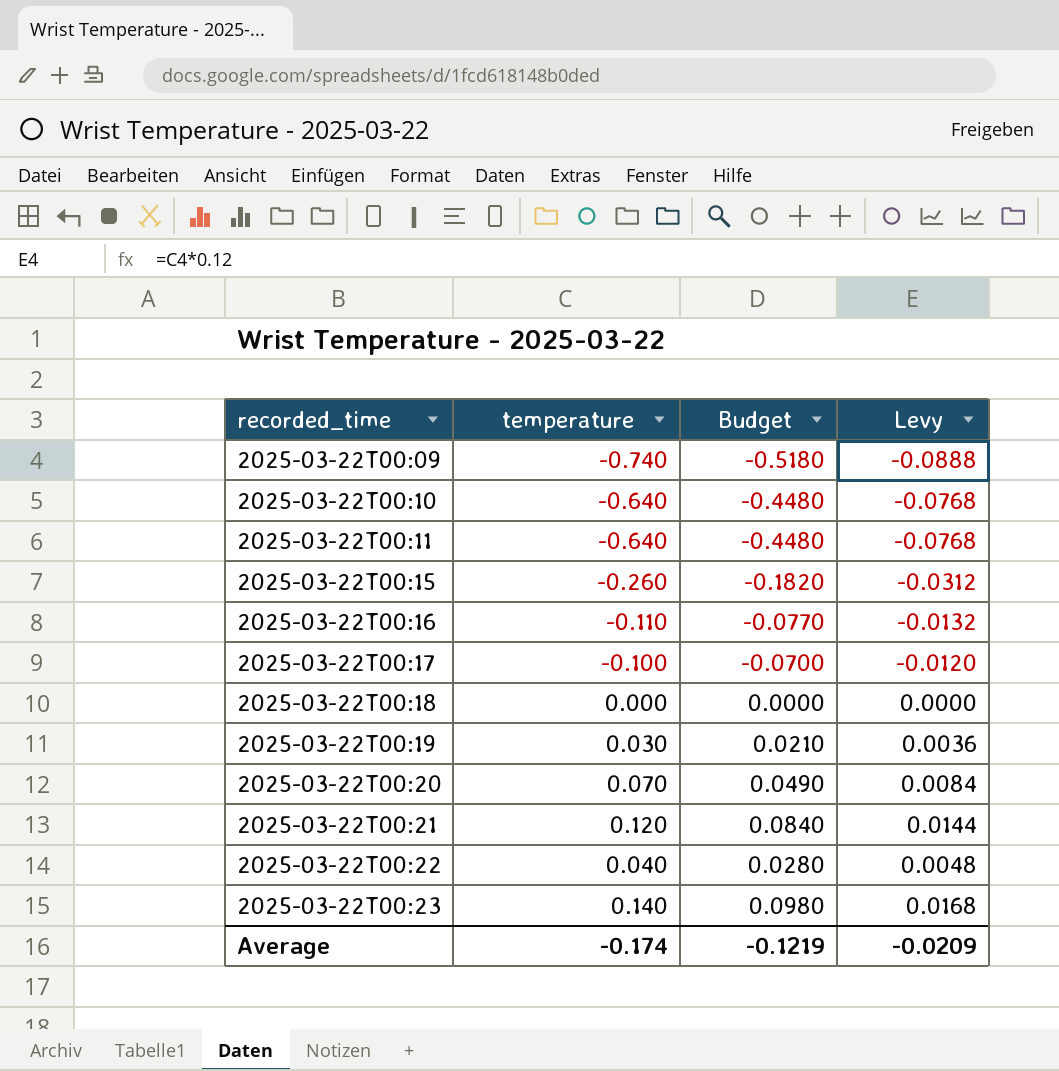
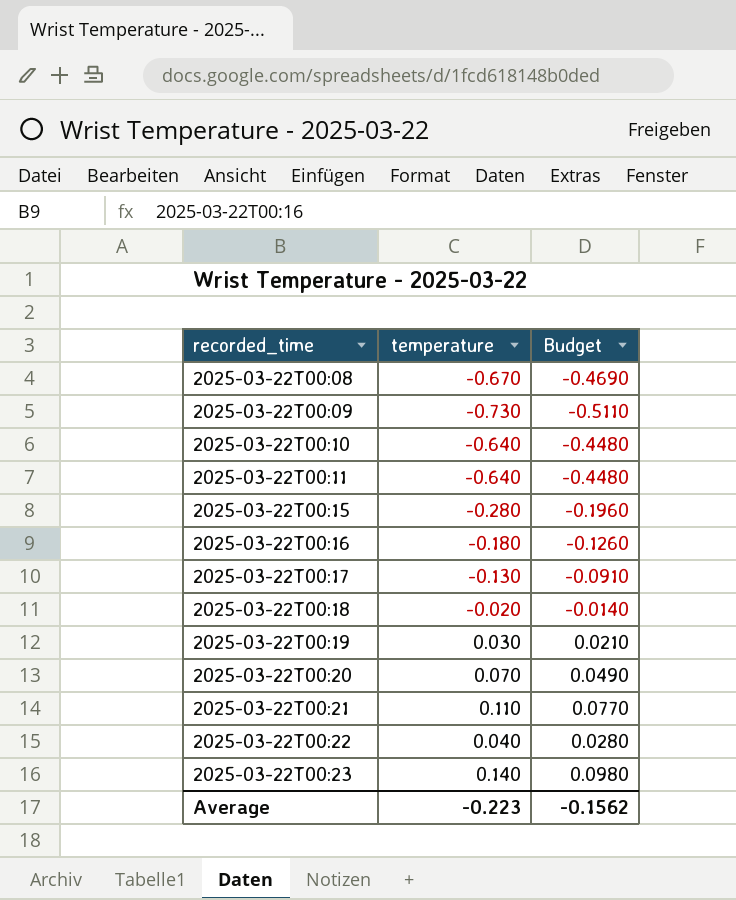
column Levy | formula: [temperature] * 0.12 -> none
row 2025-03-22T00:08: none -> -0.670 | -0.4690
2025-03-22T00:09 | temperature: -0.740 -> -0.730
2025-03-22T00:09 | Budget: -0.5180 -> -0.5110
2025-03-22T00:15 | temperature: -0.260 -> -0.280
2025-03-22T00:15 | Budget: -0.1820 -> -0.1960
2025-03-22T00:16 | temperature: -0.110 -> -0.180
2025-03-22T00:16 | Budget: -0.0770 -> -0.1260
2025-03-22T00:17 | temperature: -0.100 -> -0.130
2025-03-22T00:17 | Budget: -0.0700 -> -0.0910
2025-03-22T00:18 | temperature: 0.000 -> -0.020
2025-03-22T00:18 | Budget: 0.0000 -> -0.0140
2025-03-22T00:21 | temperature: 0.120 -> 0.110
2025-03-22T00:21 | Budget: 0.0840 -> 0.0770
Average | temperature: -0.174 -> -0.223
Average | Budget: -0.1219 -> -0.1562

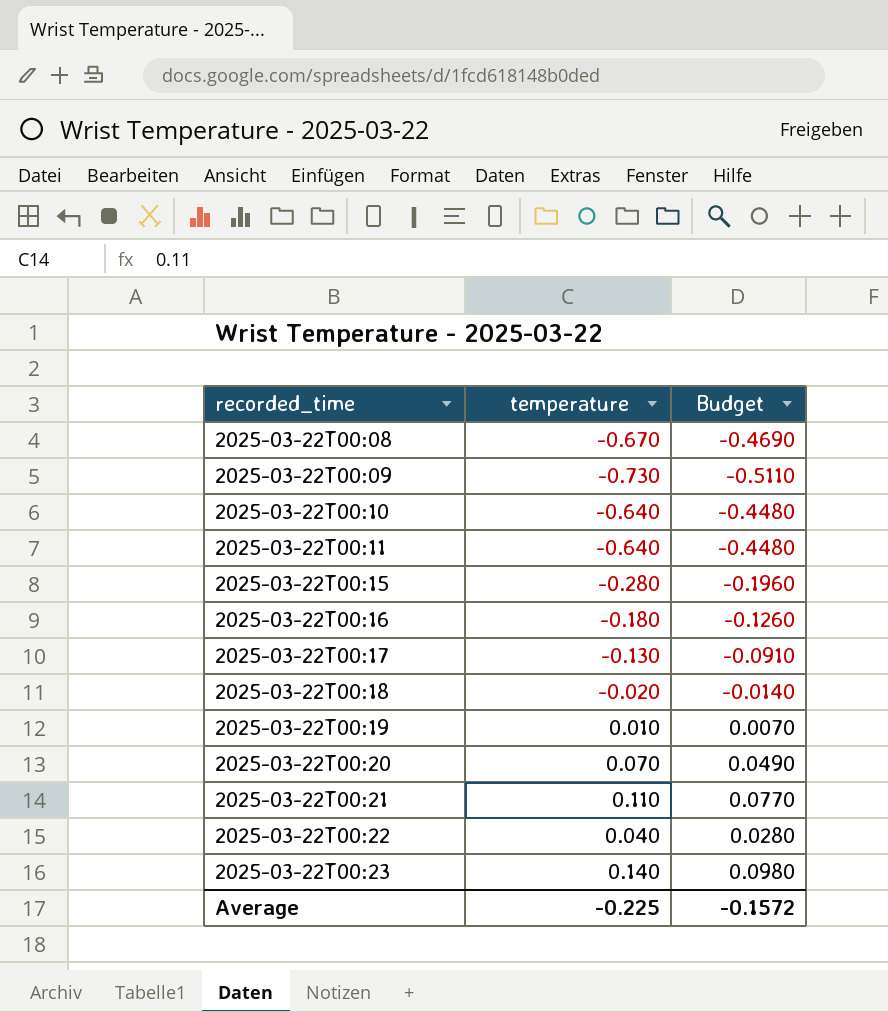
2025-03-22T00:19 | temperature: 0.030 -> 0.010
2025-03-22T00:19 | Budget: 0.0210 -> 0.0070
Average | temperature: -0.223 -> -0.225
Average | Budget: -0.1562 -> -0.1572

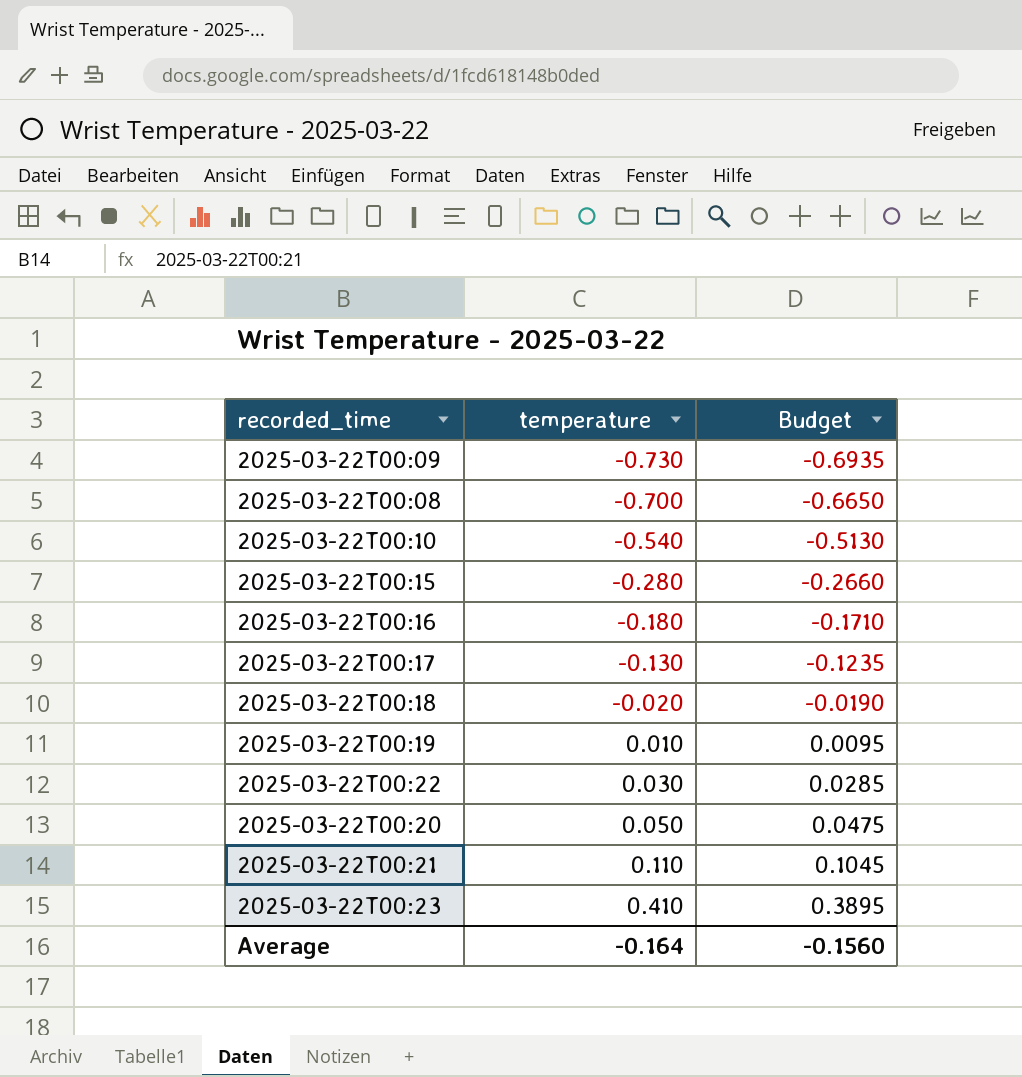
row order: recorded_time ascending -> temperature ascending
column Budget | formula: [temperature] * 0.7 -> [temperature] * 0.95
row 2025-03-22T00:11: -0.640 | -0.4480 -> none
2025-03-22T00:08 | temperature: -0.670 -> -0.700
2025-03-22T00:10 | temperature: -0.640 -> -0.540
2025-03-22T00:22 | temperature: 0.040 -> 0.030
2025-03-22T00:20 | temperature: 0.070 -> 0.050
2025-03-22T00:23 | temperature: 0.140 -> 0.410
Average | temperature: -0.225 -> -0.164
Average | Budget: -0.1572 -> -0.1560

